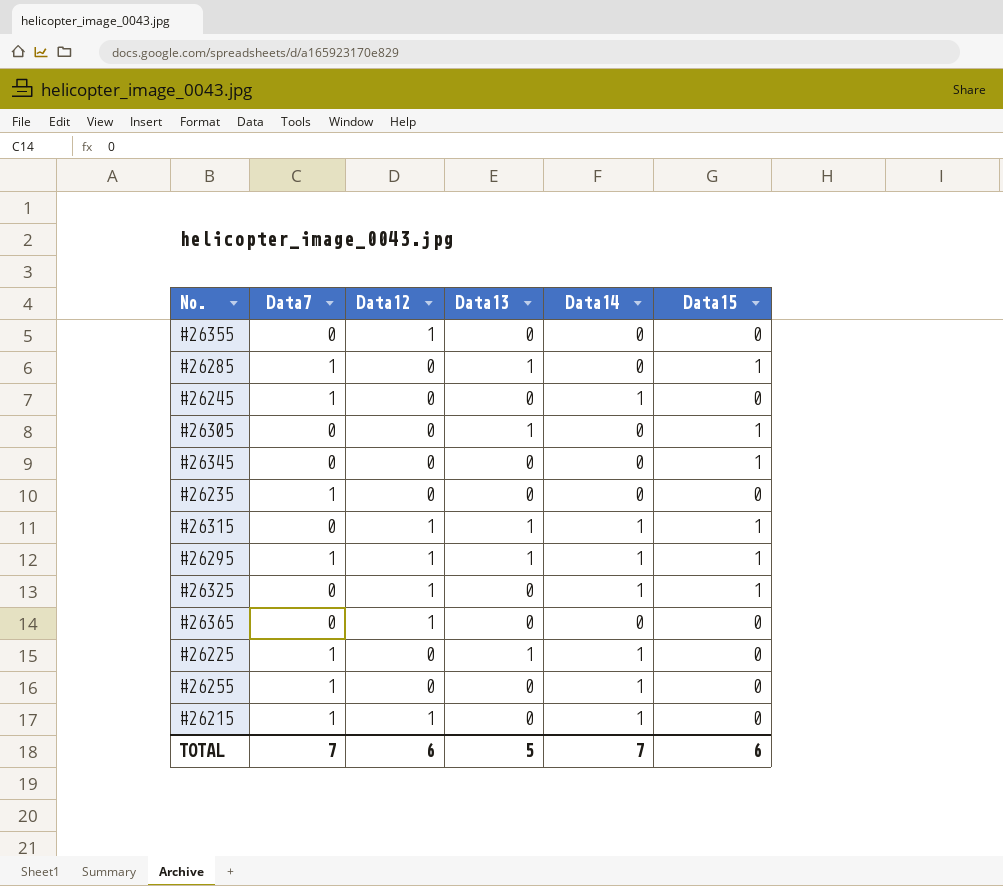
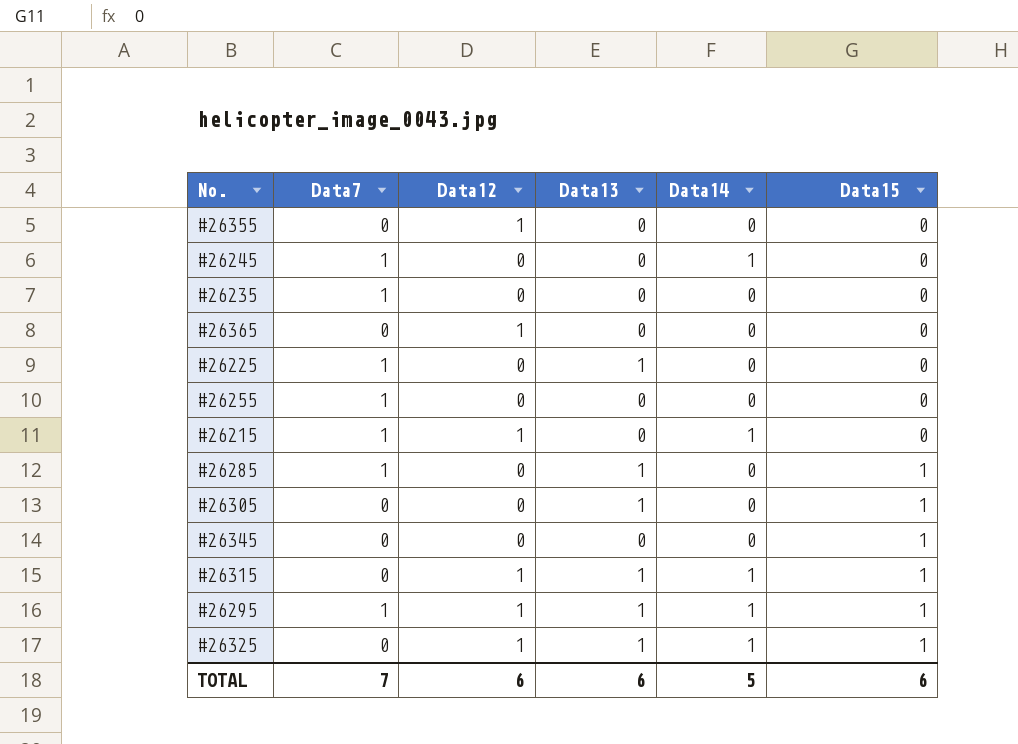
row order: none -> Data15 ascending
#26225 | Data14: 1 -> 0
#26255 | Data14: 1 -> 0
#26325 | Data13: 0 -> 1
TOTAL | Data13: 5 -> 6
TOTAL | Data14: 7 -> 5

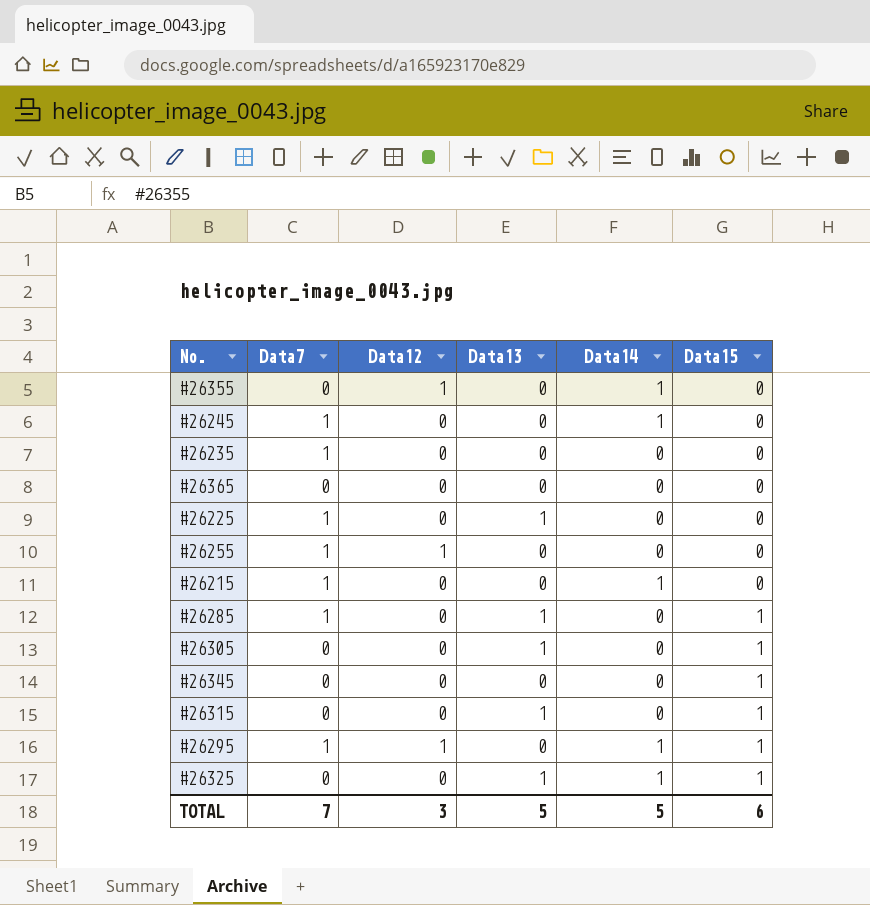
#26355 | Data14: 0 -> 1
#26365 | Data12: 1 -> 0
#26255 | Data12: 0 -> 1
#26215 | Data12: 1 -> 0
#26315 | Data12: 1 -> 0
#26315 | Data14: 1 -> 0
#26295 | Data13: 1 -> 0
#26325 | Data12: 1 -> 0
TOTAL | Data12: 6 -> 3
TOTAL | Data13: 6 -> 5

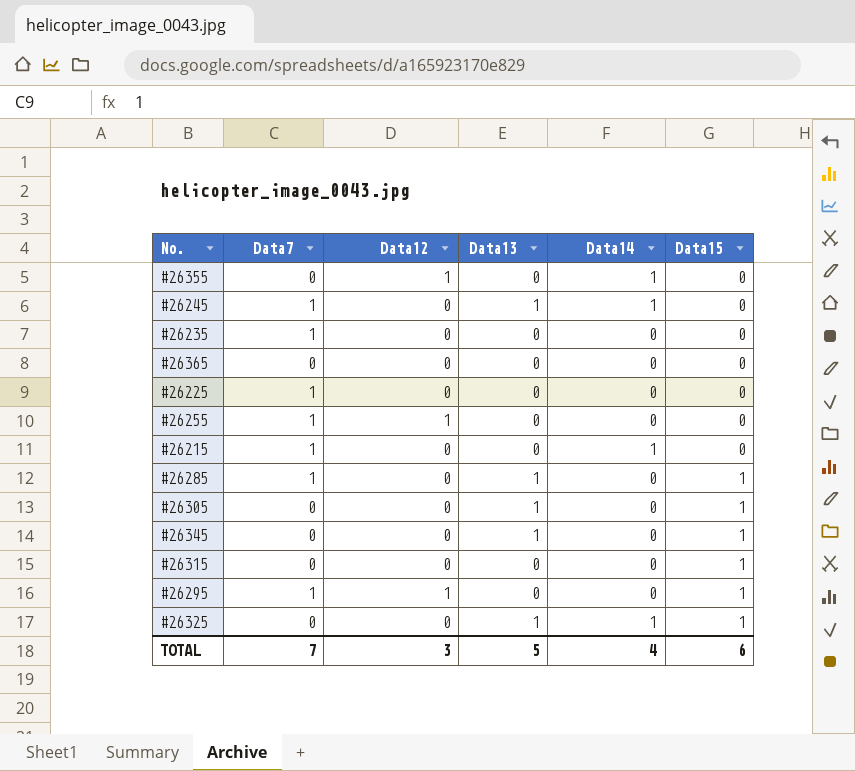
#26245 | Data13: 0 -> 1
#26225 | Data13: 1 -> 0
#26345 | Data13: 0 -> 1
#26315 | Data13: 1 -> 0
#26295 | Data14: 1 -> 0
TOTAL | Data14: 5 -> 4

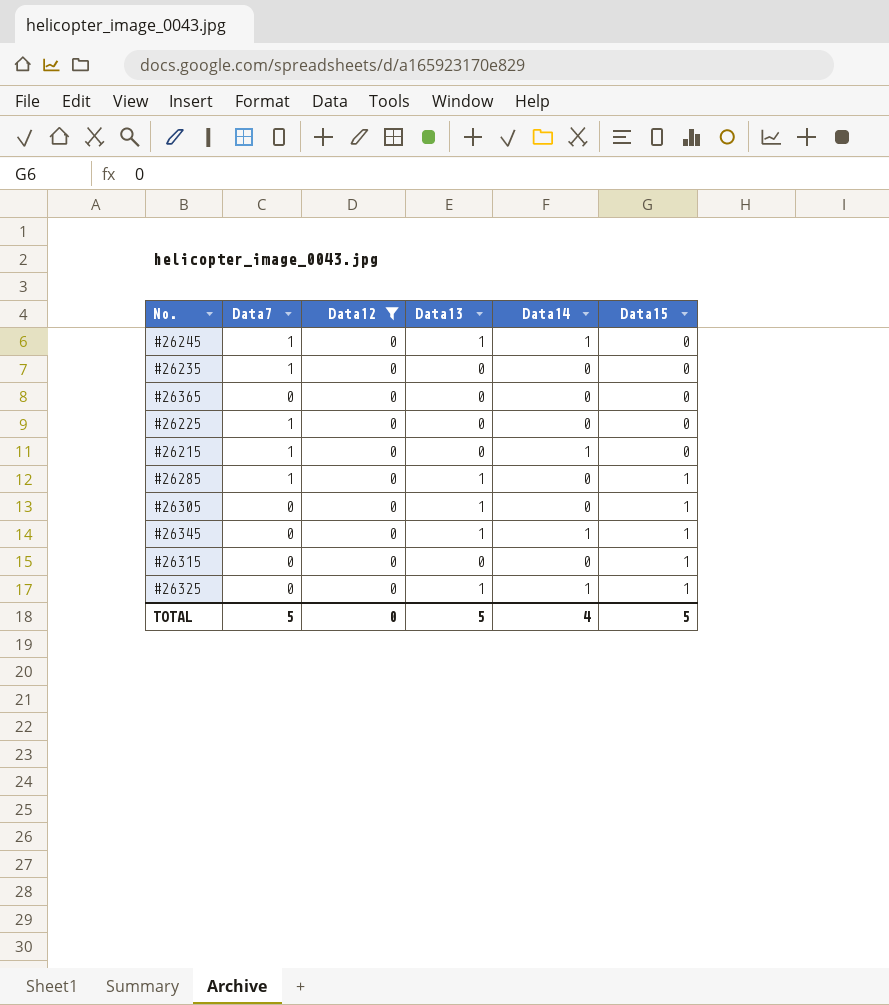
filter: none -> Data12 = 0
#26345 | Data14: 0 -> 1
TOTAL | Data7: 7 -> 5
TOTAL | Data12: 3 -> 0
TOTAL | Data15: 6 -> 5

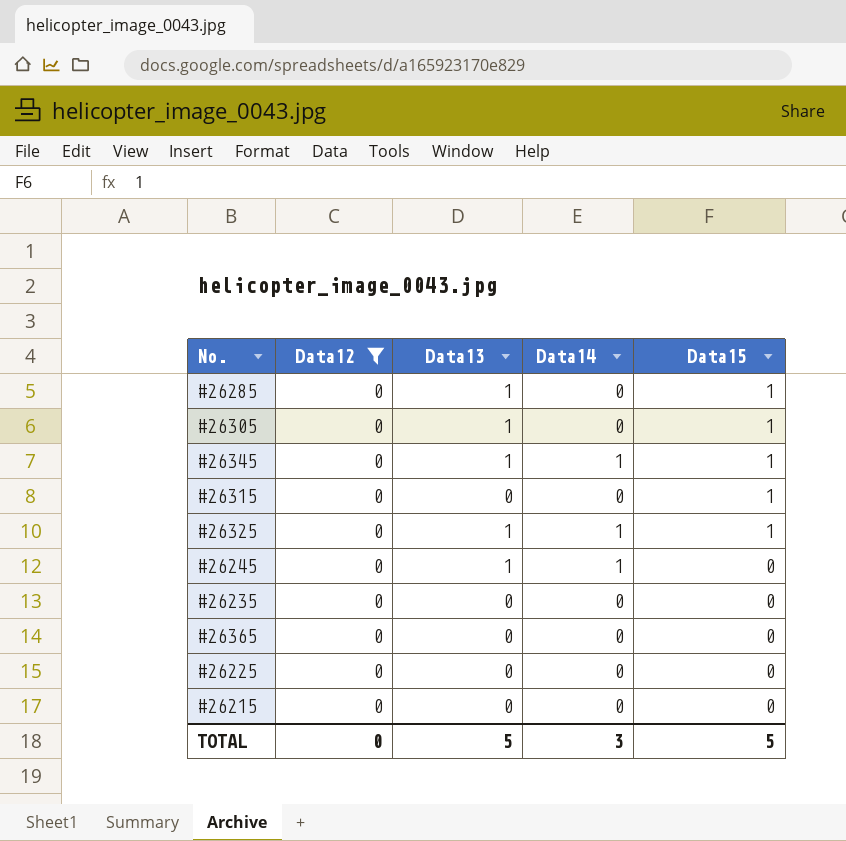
row order: Data15 ascending -> Data15 descending
column Data7 | position: 2 -> none
#26215 | Data14: 1 -> 0
TOTAL | Data14: 4 -> 3

